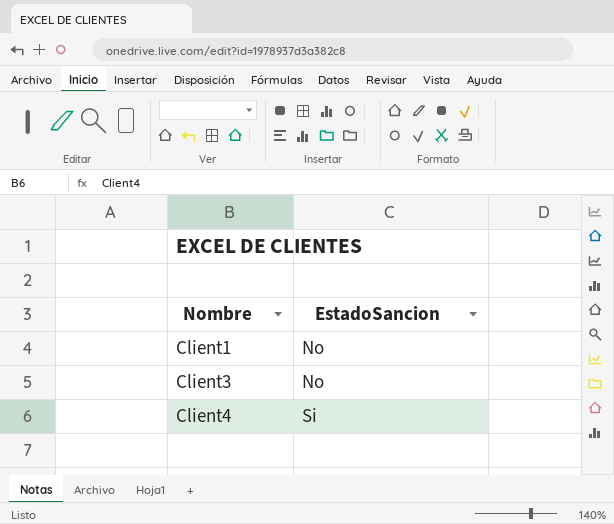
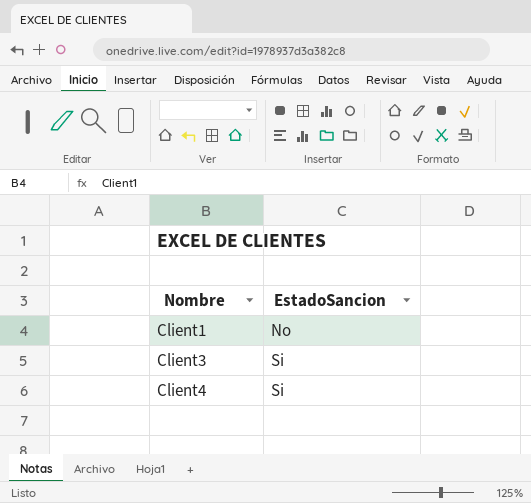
Client3 | EstadoSancion: No -> Si

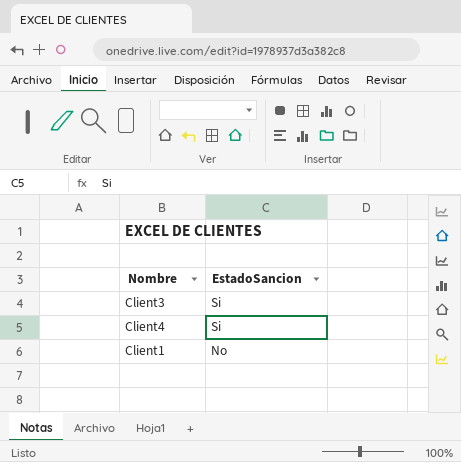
row order: Nombre ascending -> EstadoSancion descending

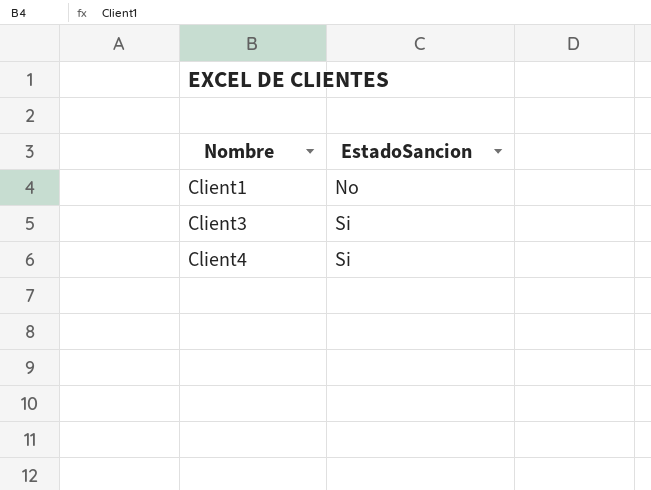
row order: EstadoSancion descending -> Nombre ascending

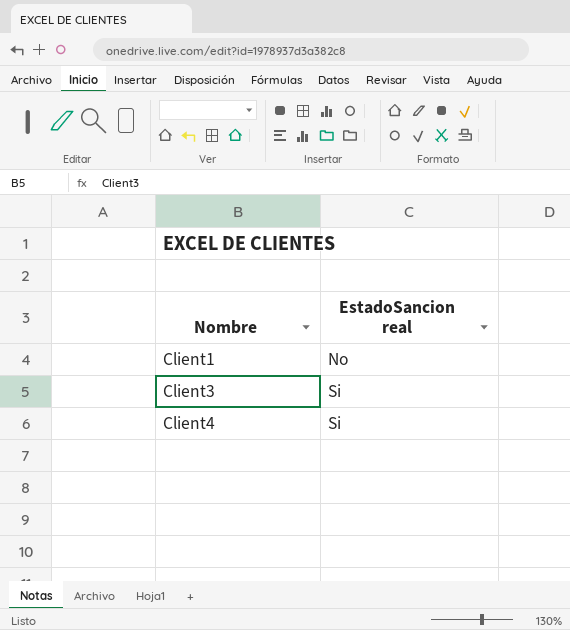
column name: EstadoSancion -> EstadoSancion real

